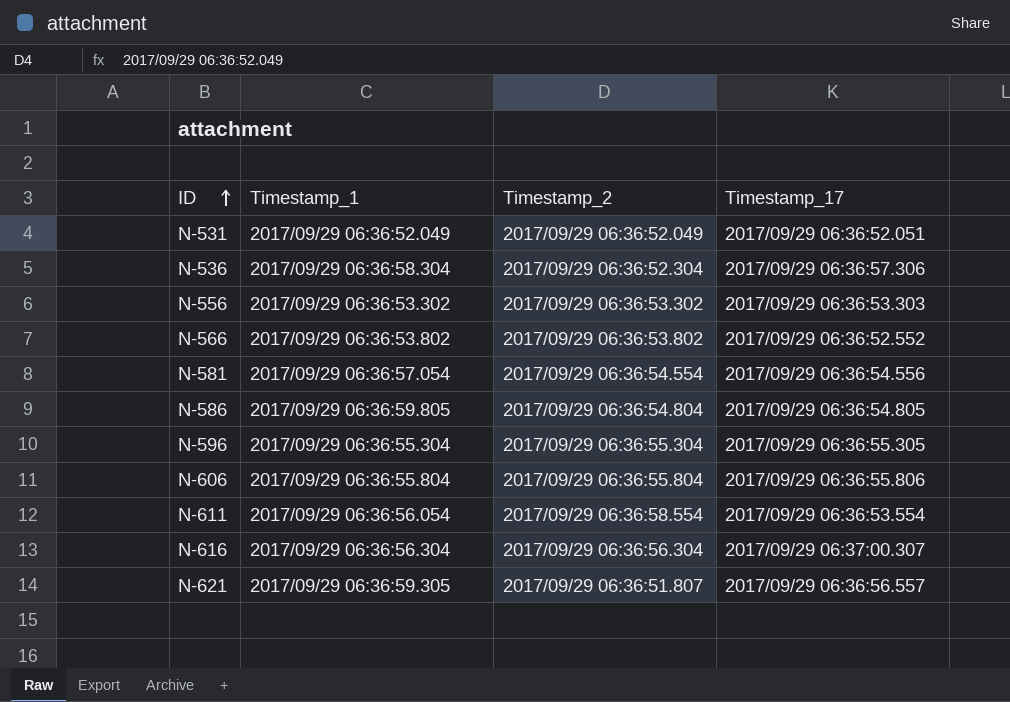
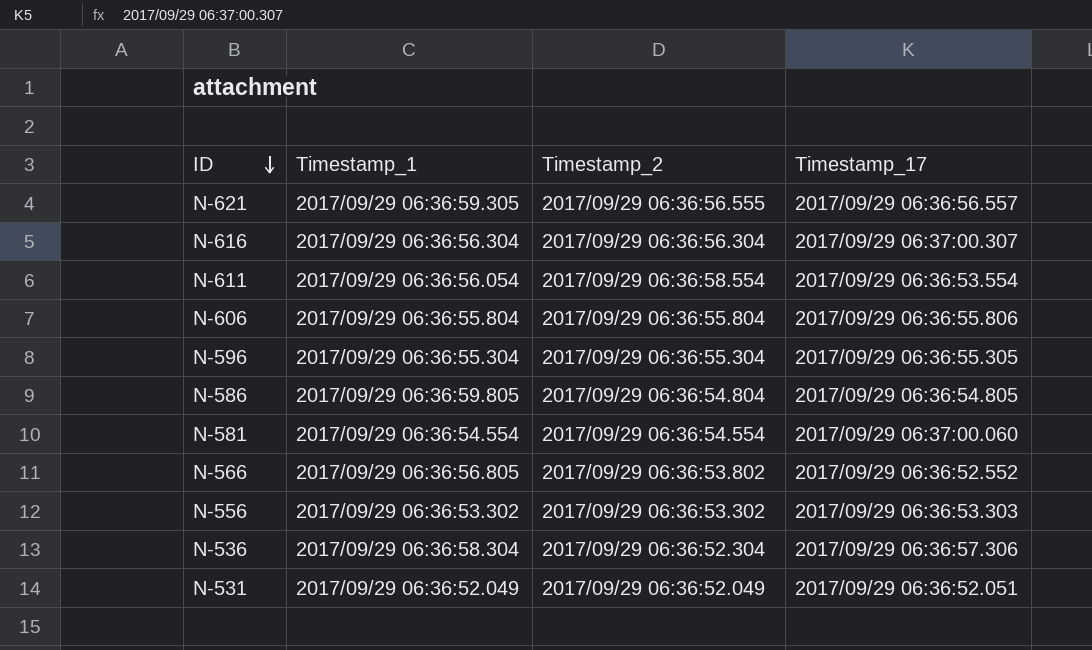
row order: ID ascending -> ID descending
N-621 | Timestamp_2: 2017/09/29 06:36:51.807 -> 2017/09/29 06:36:56.555
N-581 | Timestamp_1: 2017/09/29 06:36:57.054 -> 2017/09/29 06:36:54.554
N-581 | Timestamp_17: 2017/09/29 06:36:54.556 -> 2017/09/29 06:37:00.060
N-566 | Timestamp_1: 2017/09/29 06:36:53.802 -> 2017/09/29 06:36:56.805

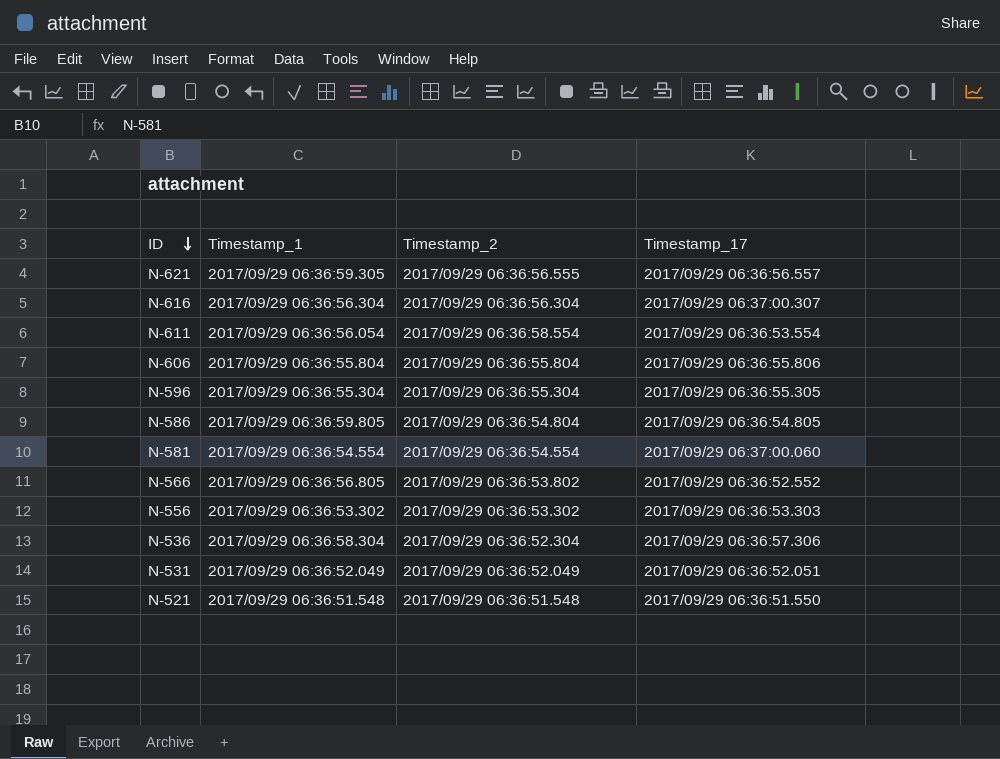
row N-521: none -> 2017/09/29 06:36:51.548 | 2017/09/29 06:36:51.548 | 2017/09/29 06:36:51.550

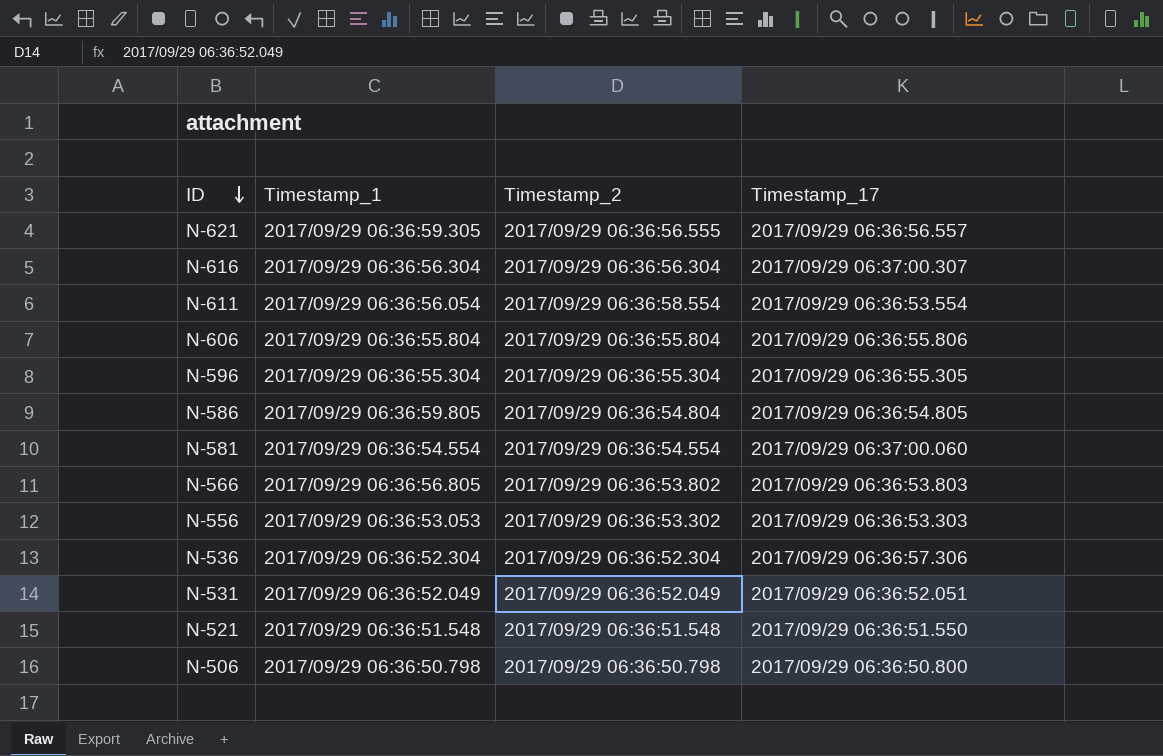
N-566 | Timestamp_17: 2017/09/29 06:36:52.552 -> 2017/09/29 06:36:53.803
N-556 | Timestamp_1: 2017/09/29 06:36:53.302 -> 2017/09/29 06:36:53.053
N-536 | Timestamp_1: 2017/09/29 06:36:58.304 -> 2017/09/29 06:36:52.304
row N-506: none -> 2017/09/29 06:36:50.798 | 2017/09/29 06:36:50.798 | 2017/09/29 06:36:50.800

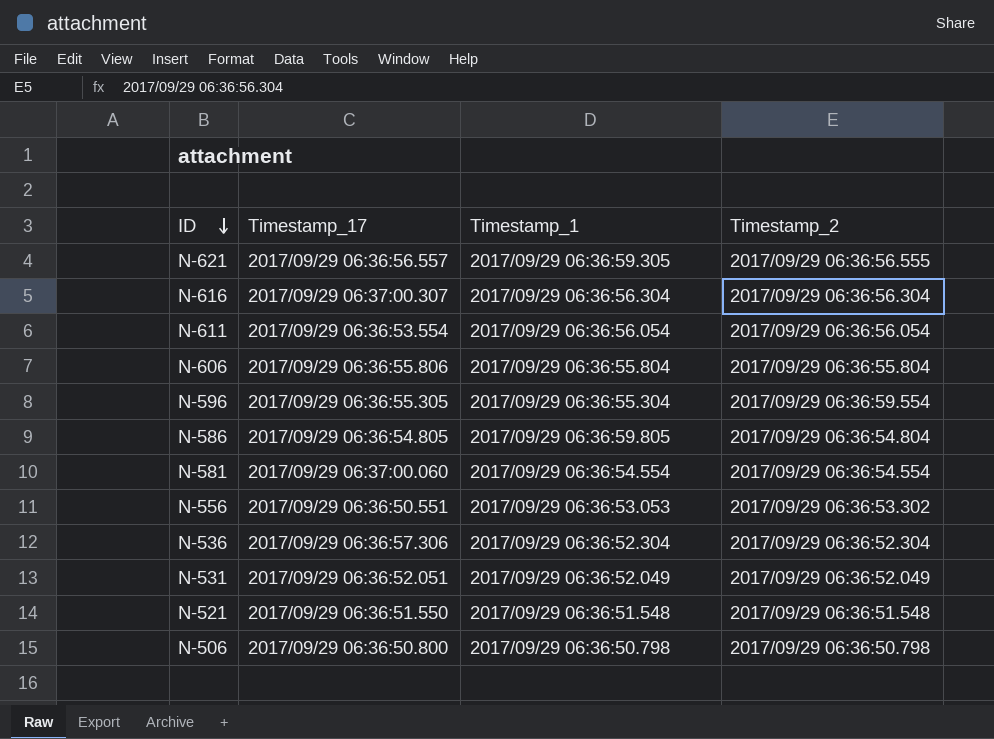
column Timestamp_17 | position: 4 -> 2
row N-566: 2017/09/29 06:36:56.805 | 2017/09/29 06:36:53.802 | 2017/09/29 06:36:53.803 -> none
N-611 | Timestamp_2: 2017/09/29 06:36:58.554 -> 2017/09/29 06:36:56.054
N-596 | Timestamp_2: 2017/09/29 06:36:55.304 -> 2017/09/29 06:36:59.554
N-556 | Timestamp_17: 2017/09/29 06:36:53.303 -> 2017/09/29 06:36:50.551

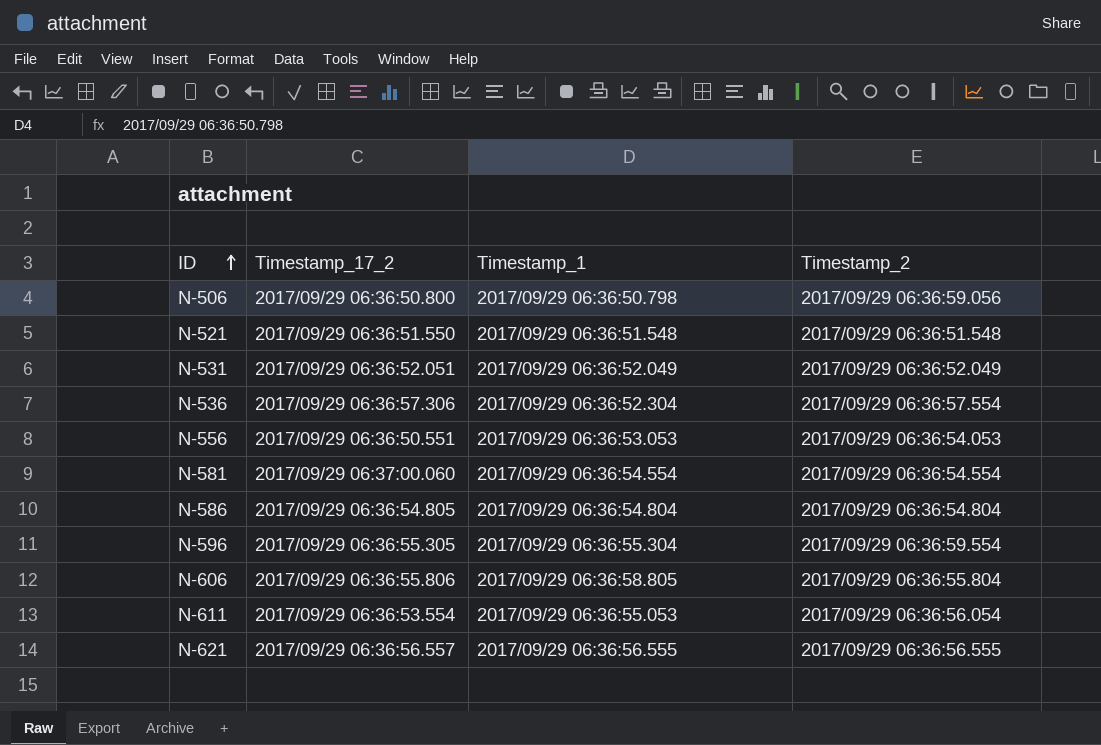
row order: ID descending -> ID ascending
column name: Timestamp_17 -> Timestamp_17_2
row N-616: 2017/09/29 06:37:00.307 | 2017/09/29 06:36:56.304 | 2017/09/29 06:36:56.304 -> none
N-506 | Timestamp_2: 2017/09/29 06:36:50.798 -> 2017/09/29 06:36:59.056
N-536 | Timestamp_2: 2017/09/29 06:36:52.304 -> 2017/09/29 06:36:57.554
N-556 | Timestamp_2: 2017/09/29 06:36:53.302 -> 2017/09/29 06:36:54.053
N-586 | Timestamp_1: 2017/09/29 06:36:59.805 -> 2017/09/29 06:36:54.804
N-606 | Timestamp_1: 2017/09/29 06:36:55.804 -> 2017/09/29 06:36:58.805
N-611 | Timestamp_1: 2017/09/29 06:36:56.054 -> 2017/09/29 06:36:55.053
N-621 | Timestamp_1: 2017/09/29 06:36:59.305 -> 2017/09/29 06:36:56.555

